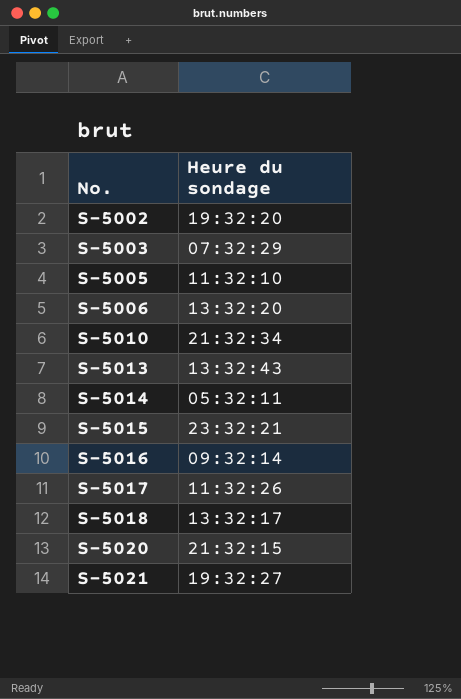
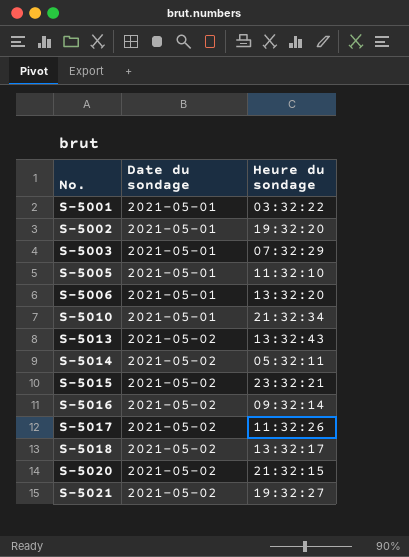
column Date du sondage | position: none -> 2
row S-5001: none -> 2021-05-01 | 03:32:22

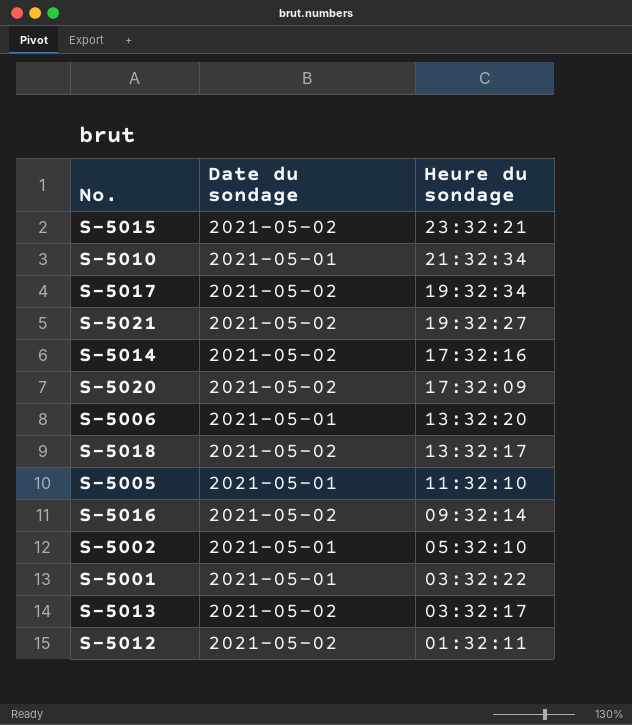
row order: No. ascending -> Heure du sondage descending
row S-5003: 2021-05-01 | 07:32:29 -> none
S-5017 | Heure du sondage: 11:32:26 -> 19:32:34
S-5014 | Heure du sondage: 05:32:11 -> 17:32:16
S-5020 | Heure du sondage: 21:32:15 -> 17:32:09
S-5002 | Heure du sondage: 19:32:20 -> 05:32:10
S-5013 | Heure du sondage: 13:32:43 -> 03:32:17
row S-5012: none -> 2021-05-02 | 01:32:11

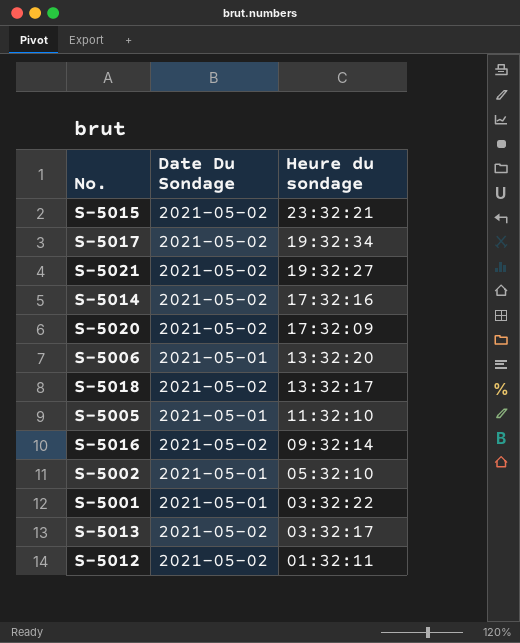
column name: Date du sondage -> Date Du Sondage
row S-5010: 2021-05-01 | 21:32:34 -> none

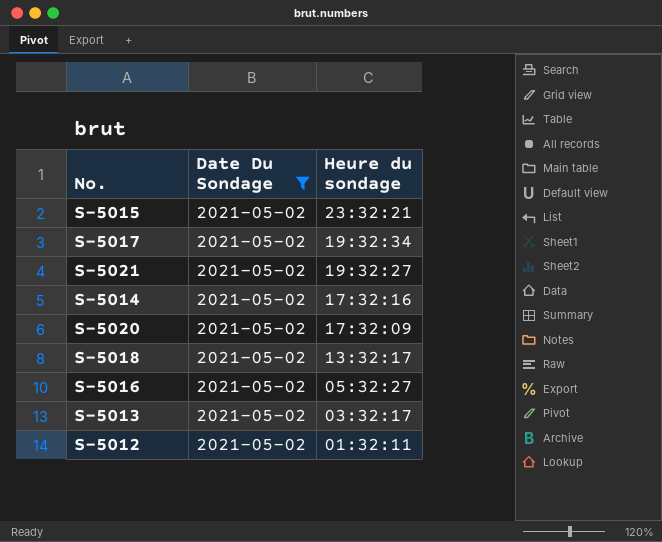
filter: none -> Date Du Sondage = 2021-05-02
S-5016 | Heure du sondage: 09:32:14 -> 05:32:27

